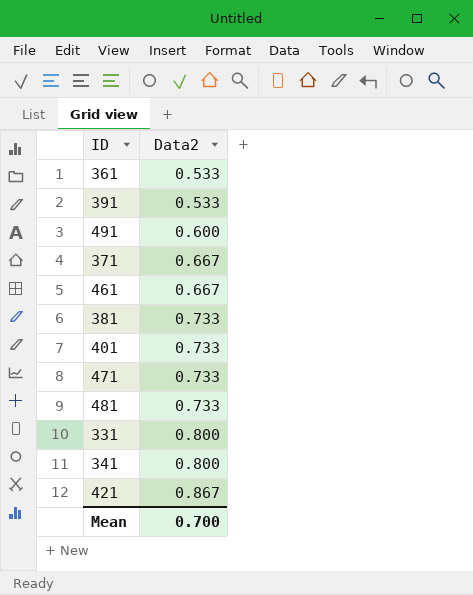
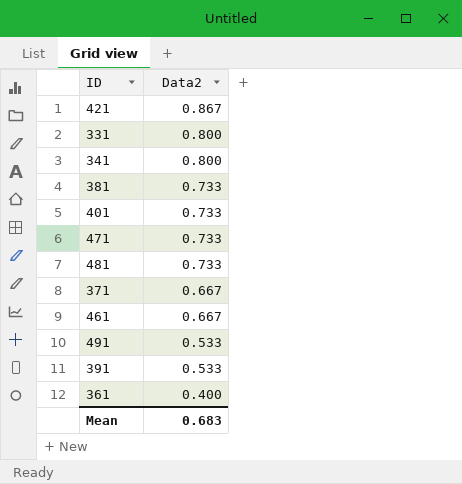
row order: Data2 ascending -> Data2 descending
491 | Data2: 0.600 -> 0.533
361 | Data2: 0.533 -> 0.400
Mean | Data2: 0.700 -> 0.683

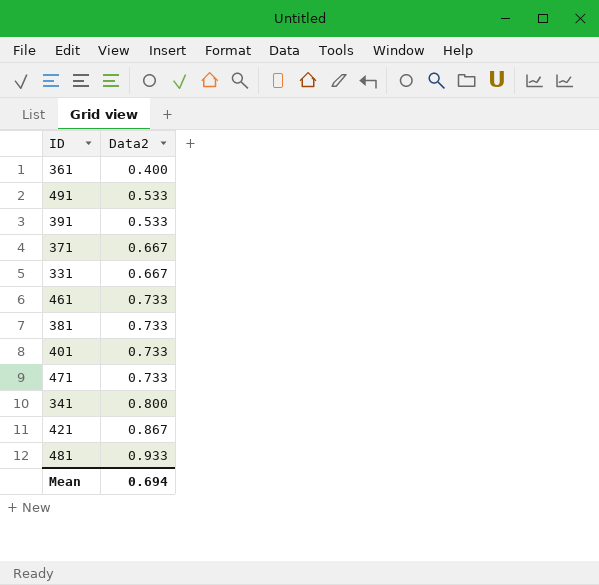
row order: Data2 descending -> Data2 ascending
331 | Data2: 0.800 -> 0.667
461 | Data2: 0.667 -> 0.733
481 | Data2: 0.733 -> 0.933
Mean | Data2: 0.683 -> 0.694

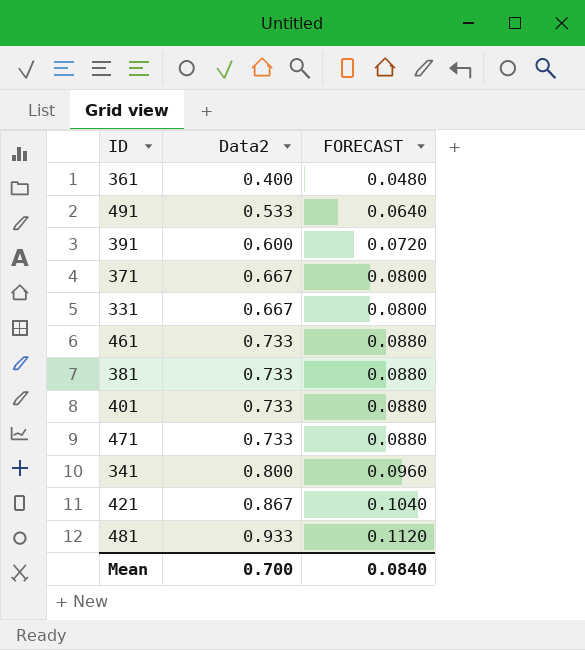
column FORECAST | formula: none -> [Data2] * 0.12
391 | Data2: 0.533 -> 0.600
Mean | Data2: 0.694 -> 0.700

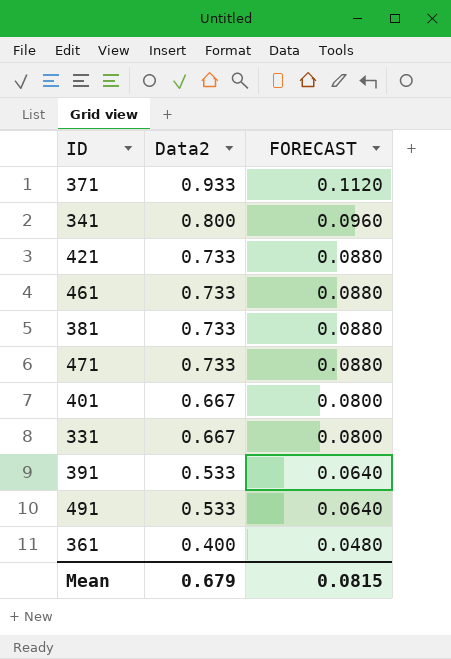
row order: Data2 ascending -> Data2 descending
row 481: 0.933 | 0.1120 -> none
371 | Data2: 0.667 -> 0.933
371 | FORECAST: 0.0800 -> 0.1120
421 | Data2: 0.867 -> 0.733
421 | FORECAST: 0.1040 -> 0.0880
401 | Data2: 0.733 -> 0.667
401 | FORECAST: 0.0880 -> 0.0800
391 | Data2: 0.600 -> 0.533
391 | FORECAST: 0.0720 -> 0.0640
Mean | Data2: 0.700 -> 0.679
Mean | FORECAST: 0.0840 -> 0.0815

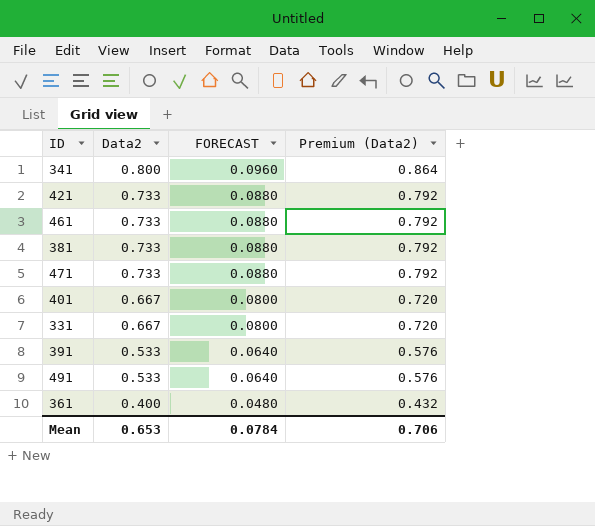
column Premium (Data2) | formula: none -> [Data2] * 1.08
row 371: 0.933 | 0.1120 -> none
Mean | Data2: 0.679 -> 0.653
Mean | FORECAST: 0.0815 -> 0.0784

